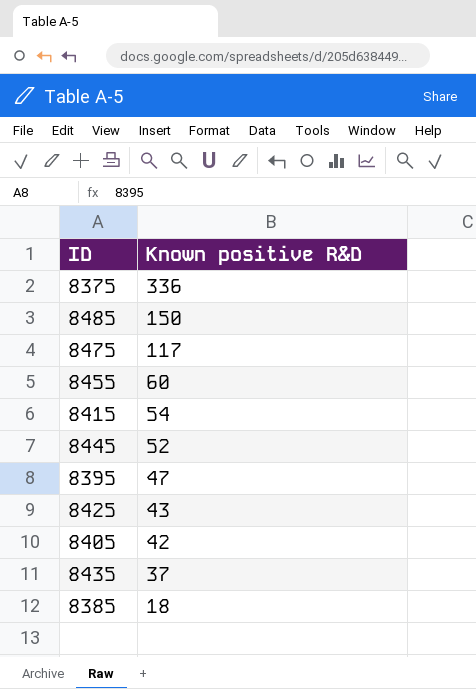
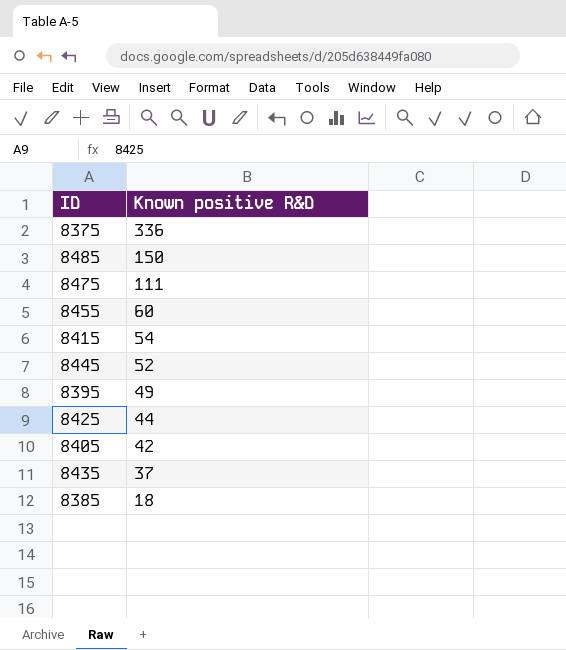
8475 | Known positive R&D: 117 -> 111
8395 | Known positive R&D: 47 -> 49
8425 | Known positive R&D: 43 -> 44

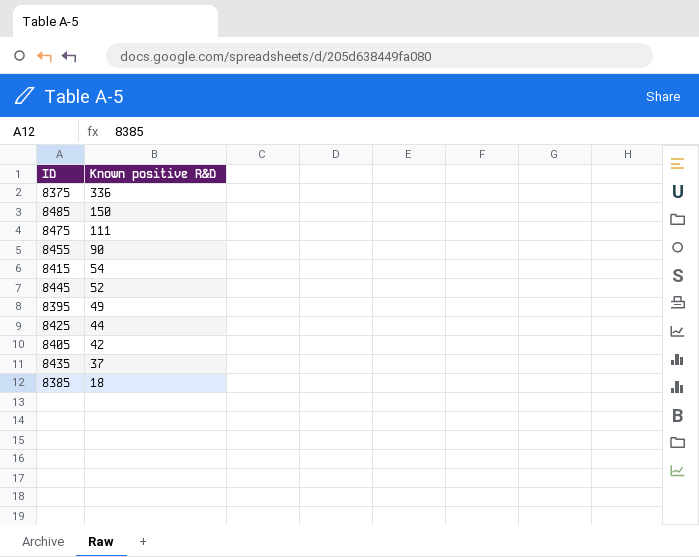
8455 | Known positive R&D: 60 -> 90

